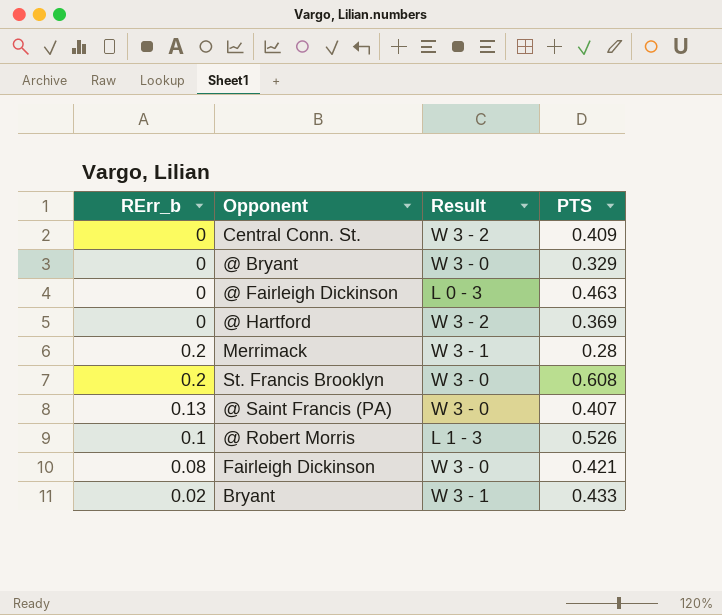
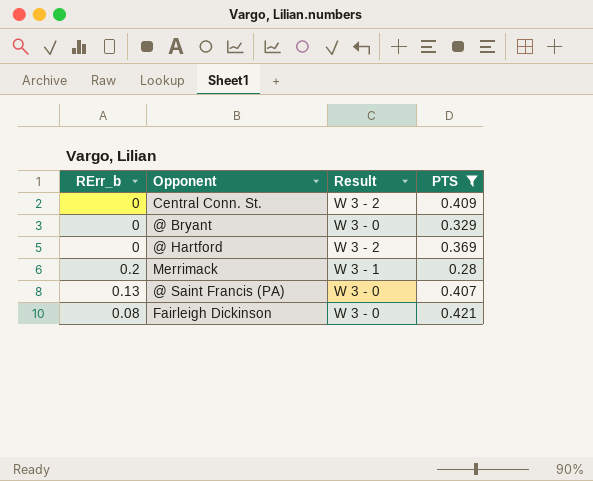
filter: none -> PTS <= 0.421

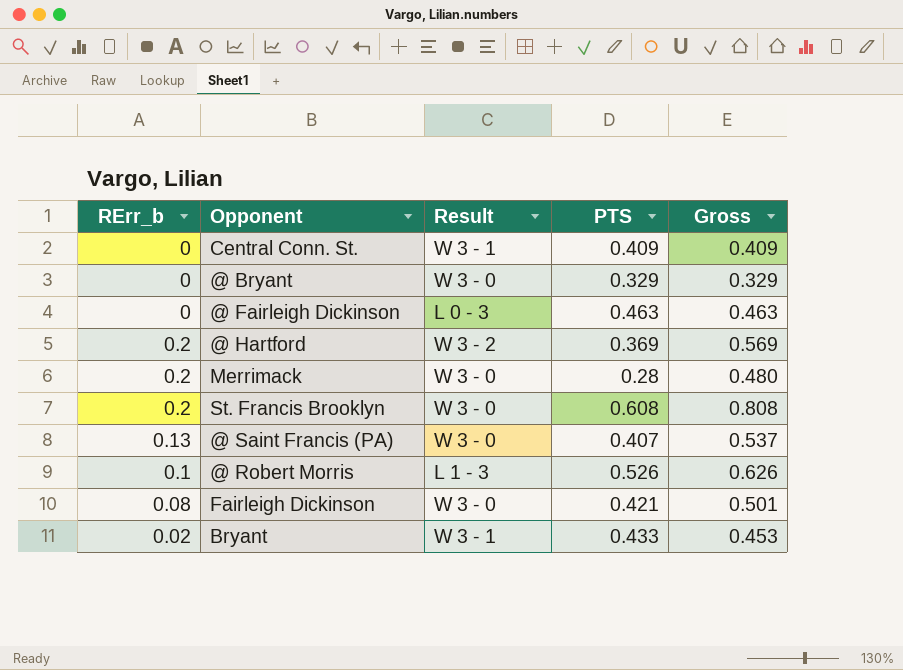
filter: PTS <= 0.421 -> none
column Gross | formula: none -> [RErr_b] + [PTS]
Central Conn. St. | Result: W 3 - 2 -> W 3 - 1
@ Hartford | RErr_b: 0 -> 0.2
Merrimack | Result: W 3 - 1 -> W 3 - 0

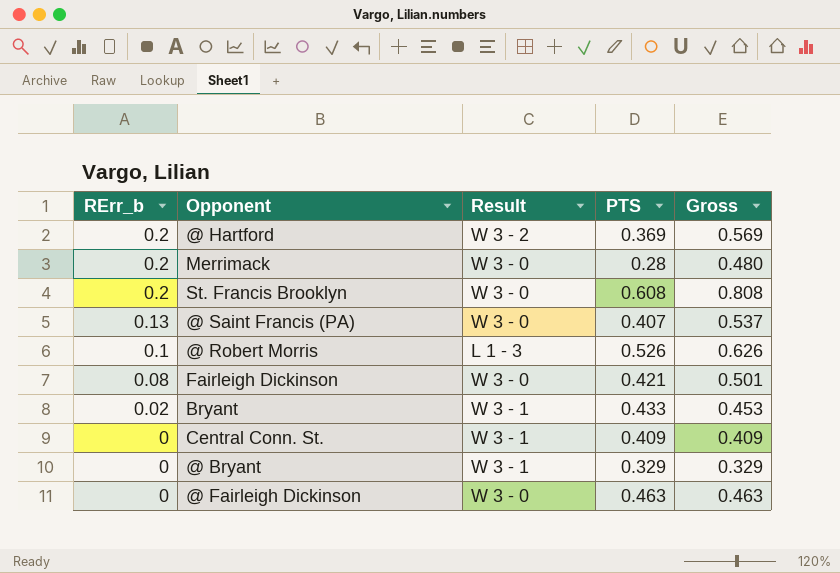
row order: none -> RErr_b descending
@ Bryant | Result: W 3 - 0 -> W 3 - 1
@ Fairleigh Dickinson | Result: L 0 - 3 -> W 3 - 0

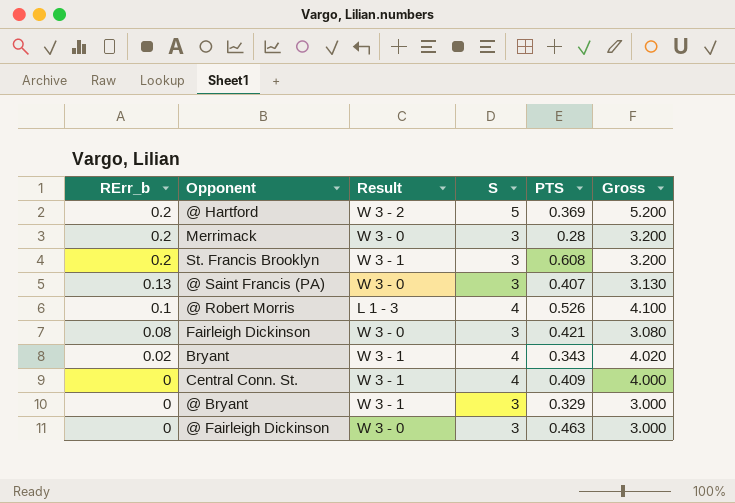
column S | position: none -> 4
column Gross | formula: [RErr_b] + [PTS] -> [RErr_b] + [S]
St. Francis Brooklyn | Result: W 3 - 0 -> W 3 - 1
Bryant | PTS: 0.433 -> 0.343

